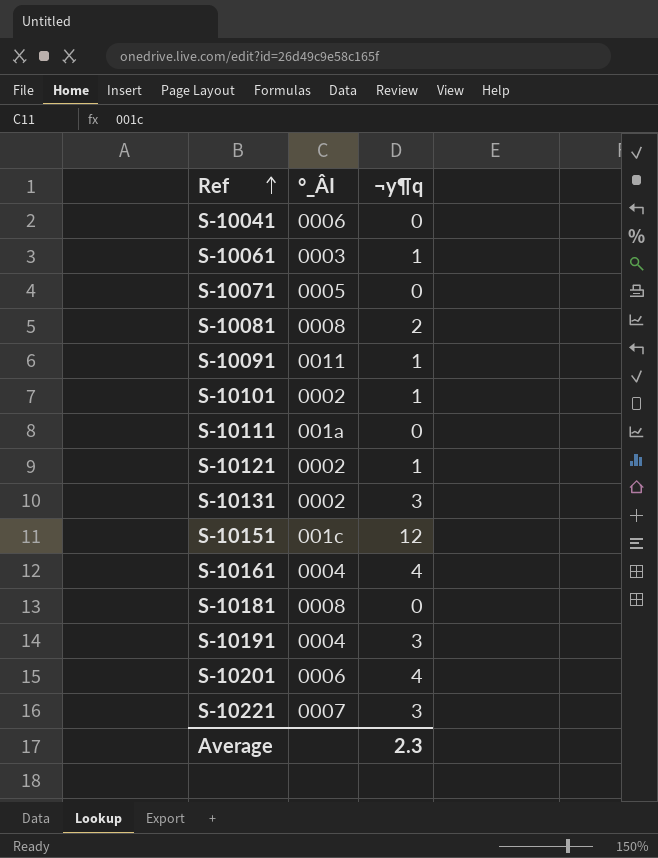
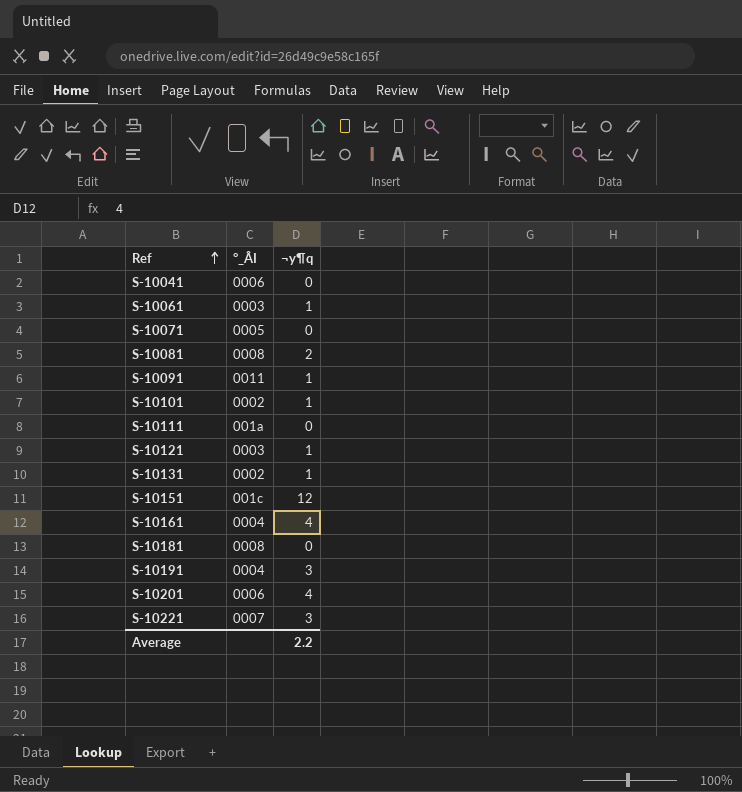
S-10121 | °_ÂI: 0002 -> 0003
S-10131 | ¬y¶q: 3 -> 1
Average | ¬y¶q: 2.3 -> 2.2

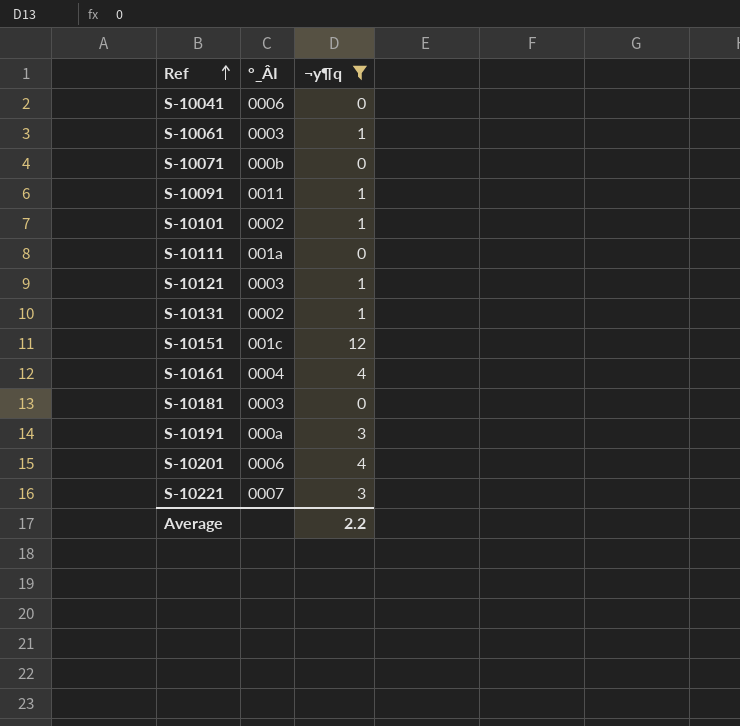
filter: none -> ¬y¶q != 2
S-10071 | °_ÂI: 0005 -> 000b
S-10181 | °_ÂI: 0008 -> 0003
S-10191 | °_ÂI: 0004 -> 000a

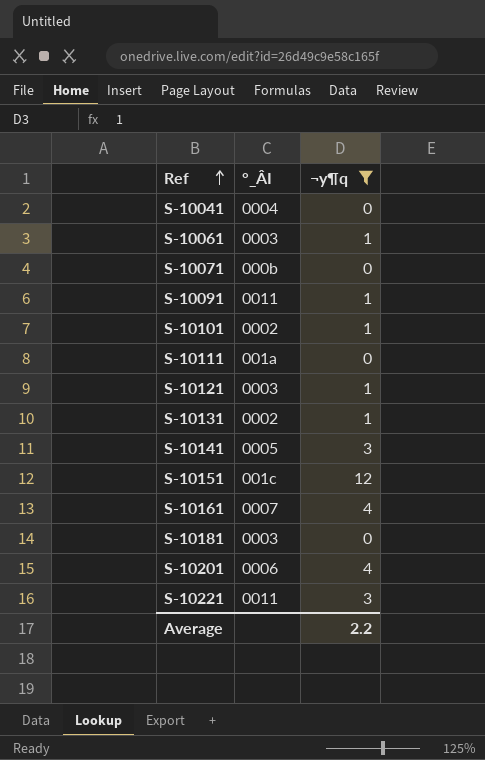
row S-10191: 000a | 3 -> none
S-10041 | °_ÂI: 0006 -> 0004
row S-10141: none -> 0005 | 3
S-10161 | °_ÂI: 0004 -> 0007
S-10221 | °_ÂI: 0007 -> 0011

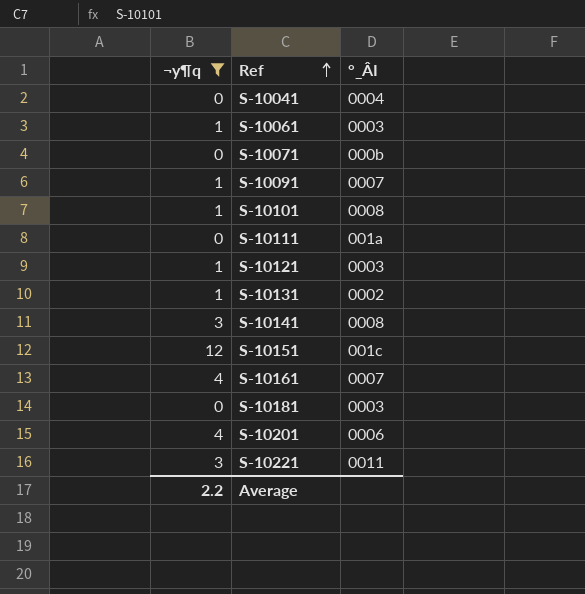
column ¬y¶q | position: 3 -> 1
S-10091 | °_ÂI: 0011 -> 0007
S-10101 | °_ÂI: 0002 -> 0008
S-10141 | °_ÂI: 0005 -> 0008

